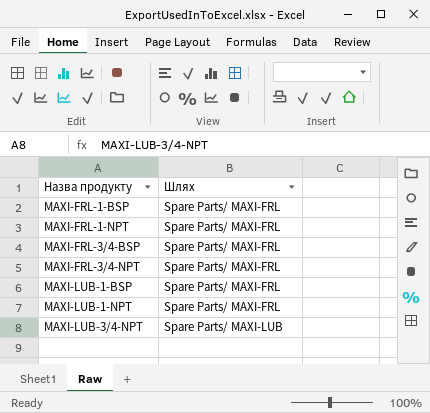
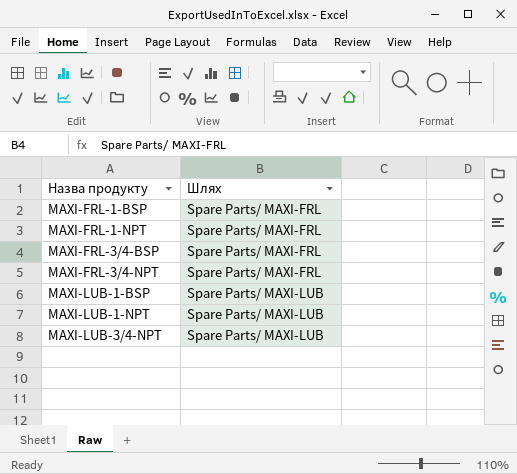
MAXI-LUB-1-BSP | Шлях: Spare Parts/ MAXI-FRL -> Spare Parts/ MAXI-LUB
MAXI-LUB-1-NPT | Шлях: Spare Parts/ MAXI-FRL -> Spare Parts/ MAXI-LUB

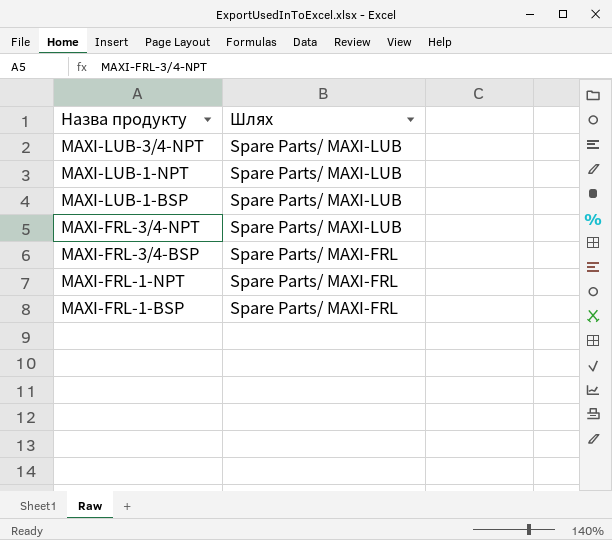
row order: Назва продукту ascending -> Назва продукту descending
MAXI-FRL-3/4-NPT | Шлях: Spare Parts/ MAXI-FRL -> Spare Parts/ MAXI-LUB

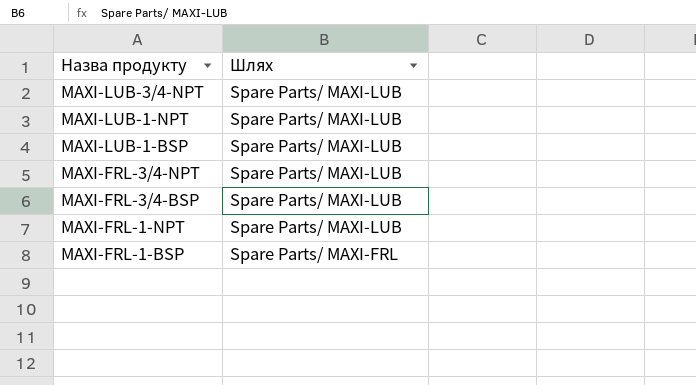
MAXI-FRL-3/4-BSP | Шлях: Spare Parts/ MAXI-FRL -> Spare Parts/ MAXI-LUB
MAXI-FRL-1-NPT | Шлях: Spare Parts/ MAXI-FRL -> Spare Parts/ MAXI-LUB

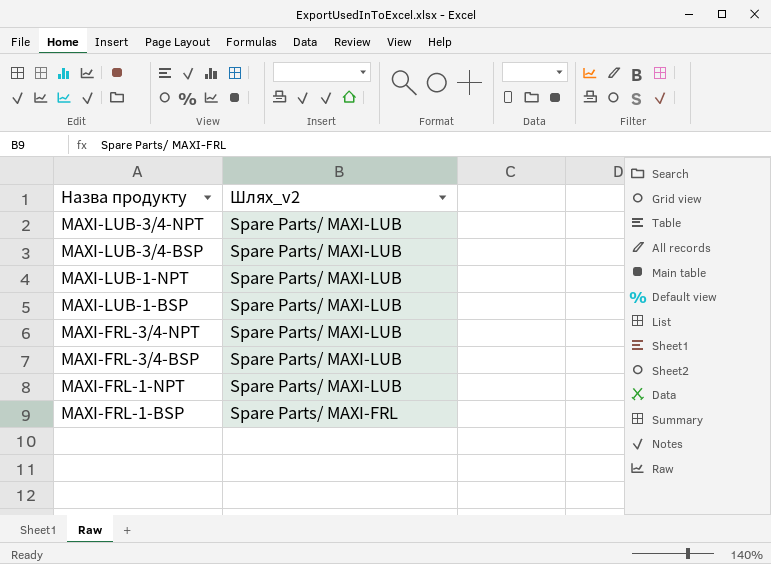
column name: Шлях -> Шлях_v2
row MAXI-LUB-3/4-BSP: none -> Spare Parts/ MAXI-LUB

